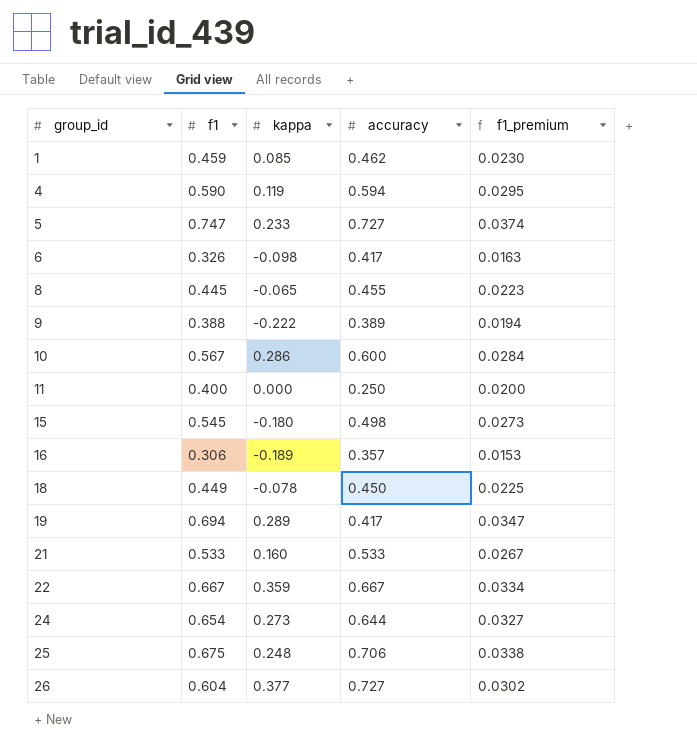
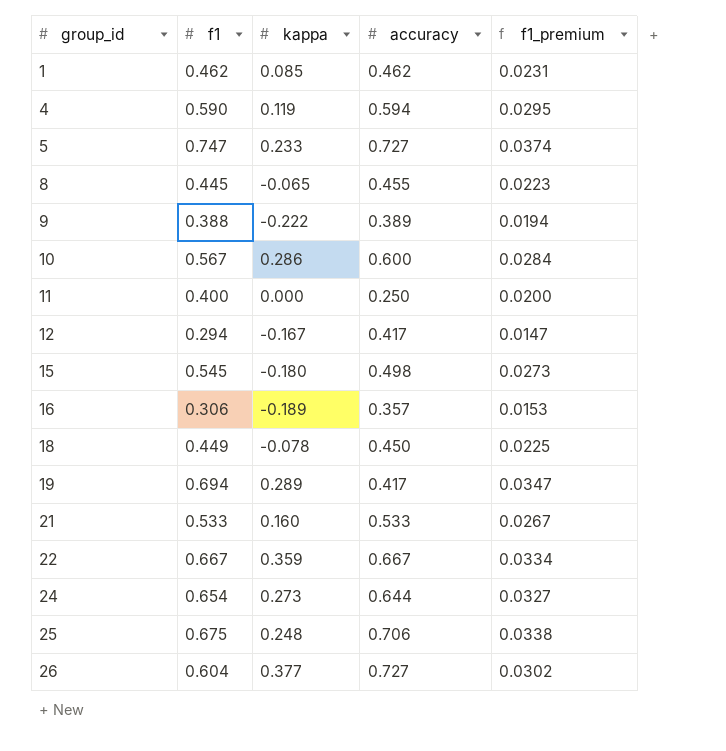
row 6: 0.326 | -0.098 | 0.417 | 0.0163 -> none
1 | f1: 0.459 -> 0.462
1 | f1_premium: 0.0230 -> 0.0231
row 12: none -> 0.294 | -0.167 | 0.417 | 0.0147

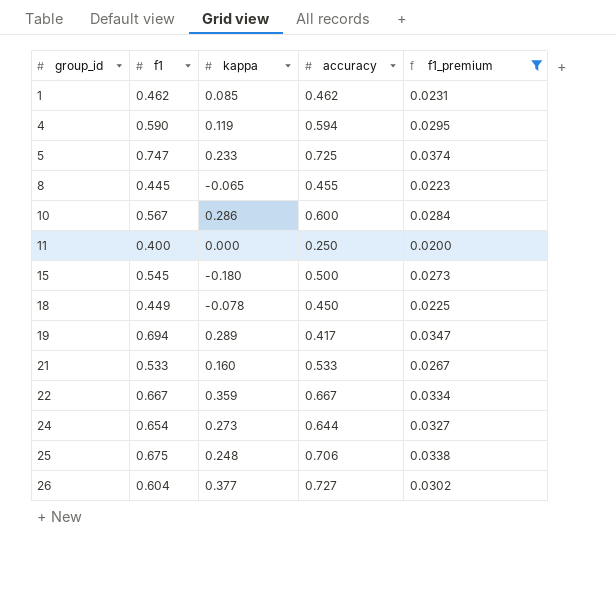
filter: none -> f1_premium >= 0.0200
5 | accuracy: 0.727 -> 0.725
15 | accuracy: 0.498 -> 0.500

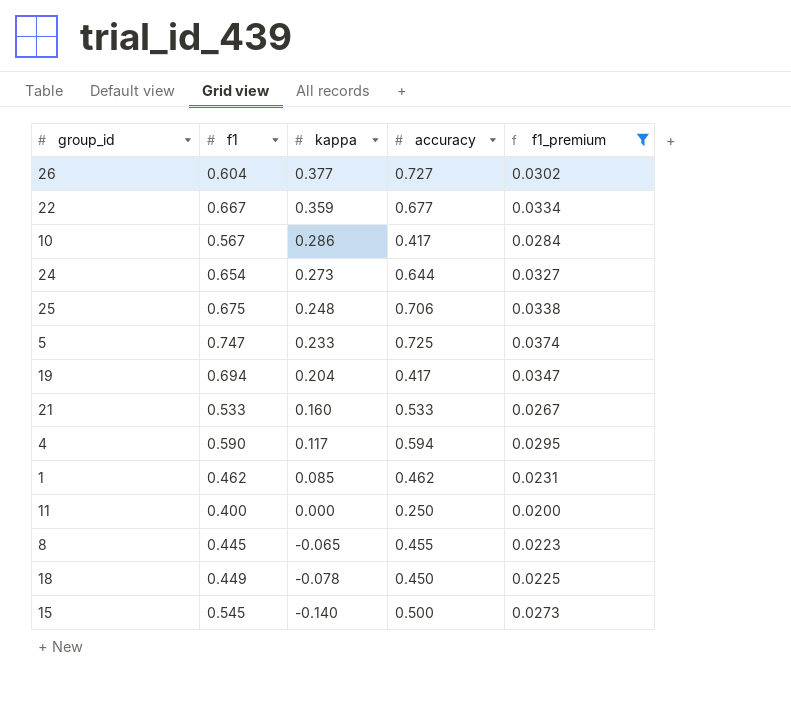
row order: group_id ascending -> kappa descending
22 | accuracy: 0.667 -> 0.677
10 | accuracy: 0.600 -> 0.417
19 | kappa: 0.289 -> 0.204
4 | kappa: 0.119 -> 0.117
15 | kappa: -0.180 -> -0.140

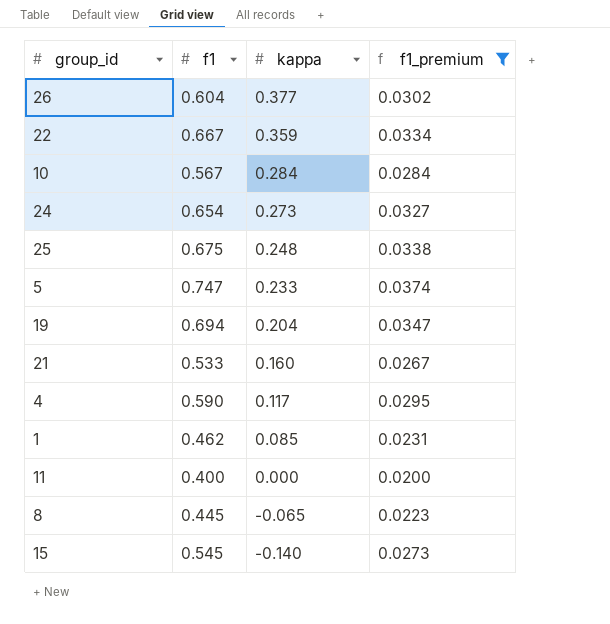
column accuracy | position: 4 -> none
row 18: 0.449 | -0.078 | 0.450 | 0.0225 -> none
10 | kappa: 0.286 -> 0.284

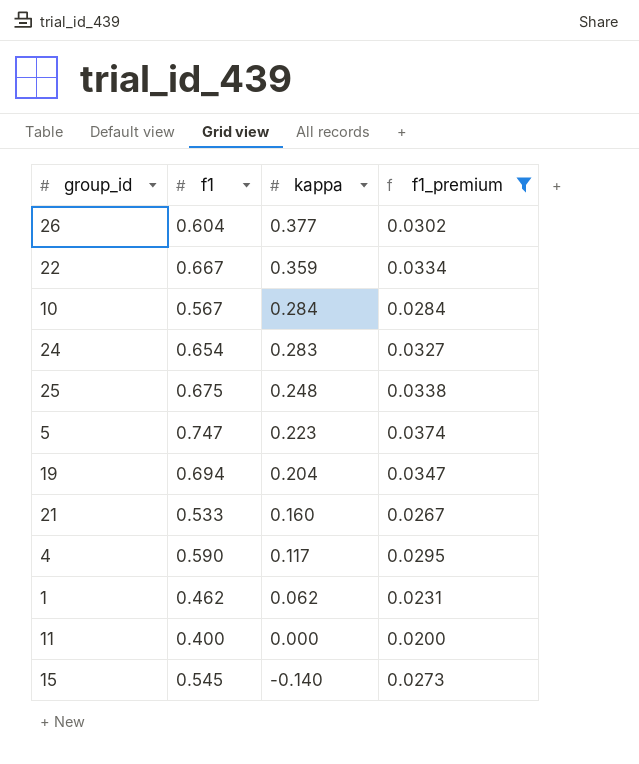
row 8: 0.445 | -0.065 | 0.0223 -> none
24 | kappa: 0.273 -> 0.283
5 | kappa: 0.233 -> 0.223
1 | kappa: 0.085 -> 0.062

